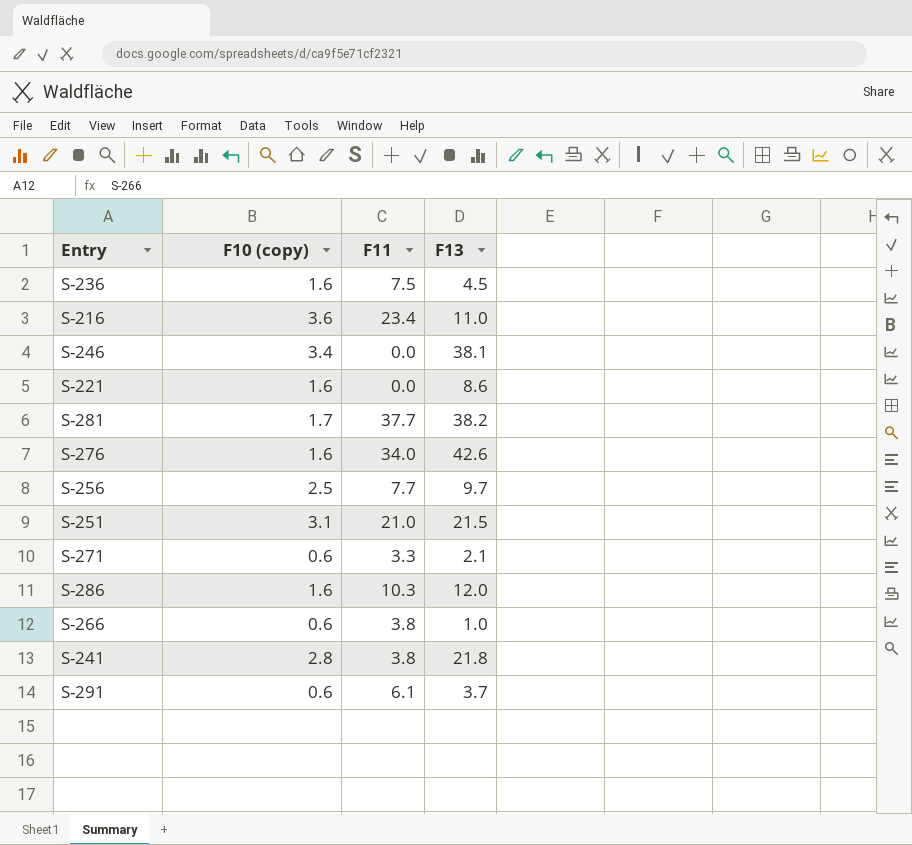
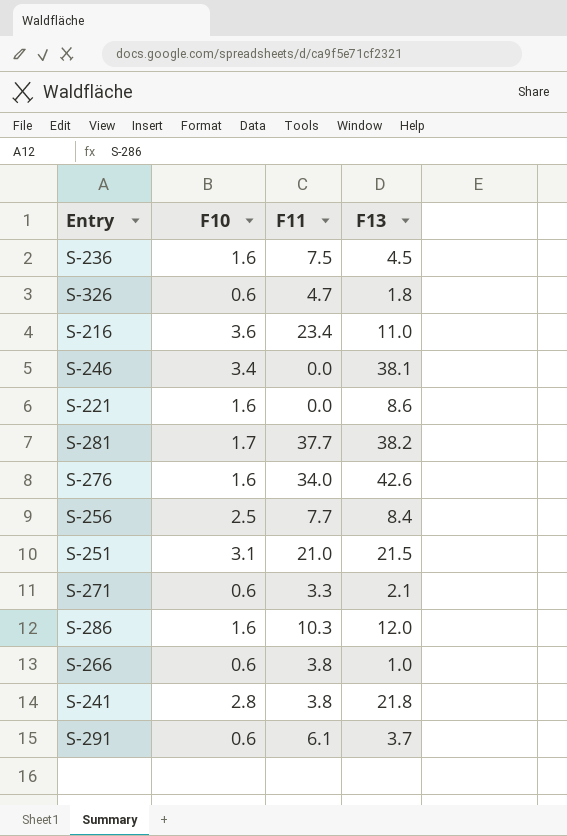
column name: F10 (copy) -> F10
row S-326: none -> 0.6 | 4.7 | 1.8
S-256 | F13: 9.7 -> 8.4

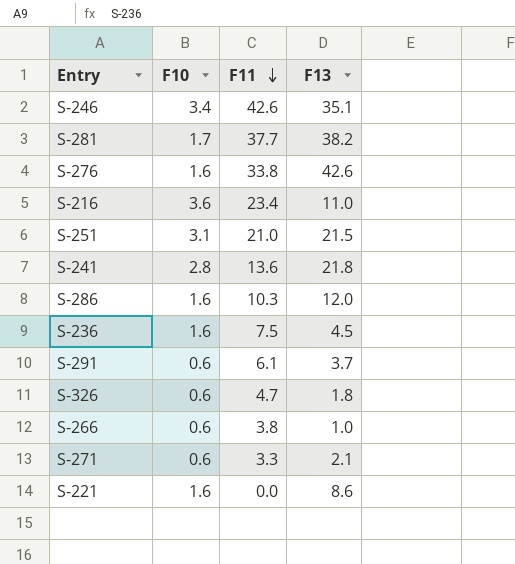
row order: none -> F11 descending
row S-256: 2.5 | 7.7 | 8.4 -> none
S-246 | F11: 0.0 -> 42.6
S-246 | F13: 38.1 -> 35.1
S-276 | F11: 34.0 -> 33.8
S-241 | F11: 3.8 -> 13.6

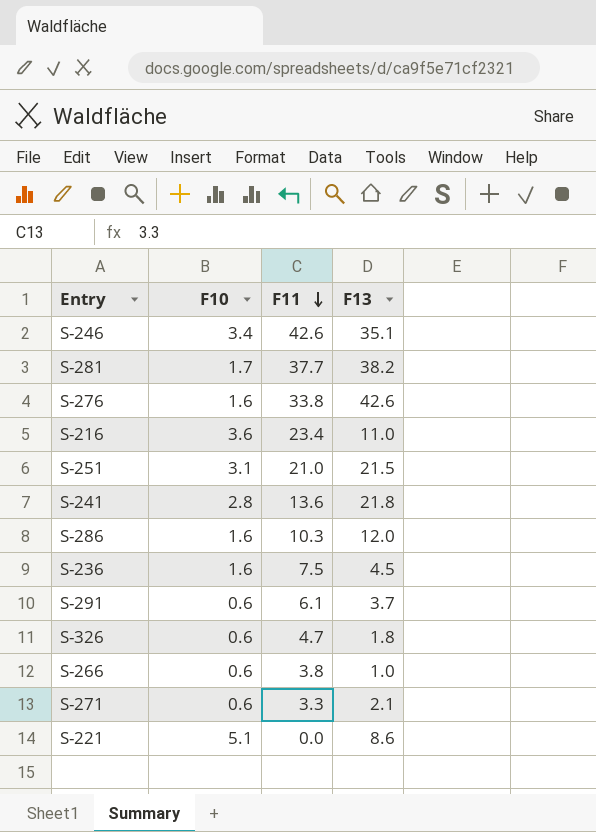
S-221 | F10: 1.6 -> 5.1

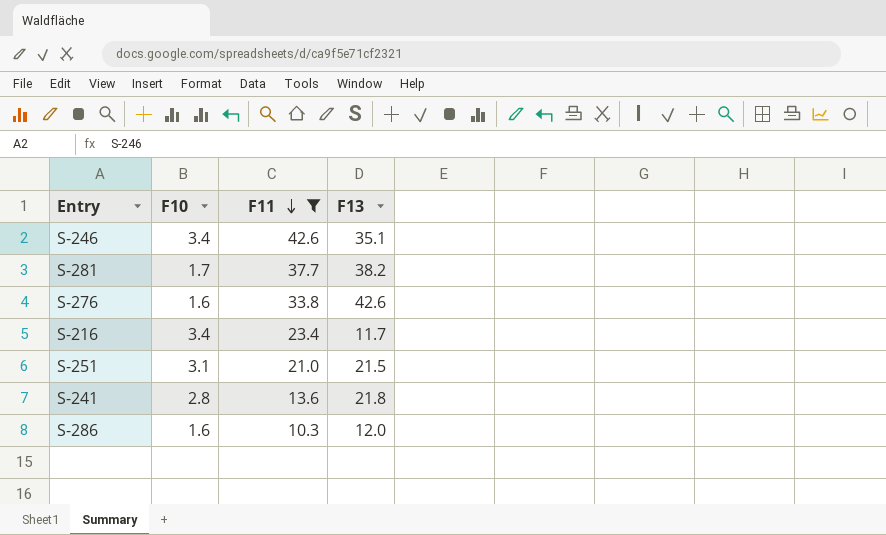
filter: none -> F11 >= 10.3
S-216 | F10: 3.6 -> 3.4
S-216 | F13: 11.0 -> 11.7

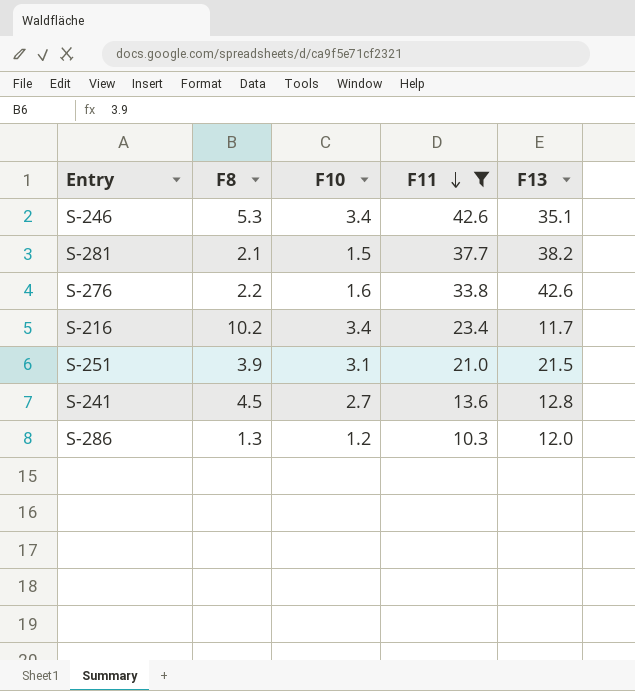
column F8 | position: none -> 2
S-281 | F10: 1.7 -> 1.5
S-241 | F10: 2.8 -> 2.7
S-241 | F13: 21.8 -> 12.8
S-286 | F10: 1.6 -> 1.2

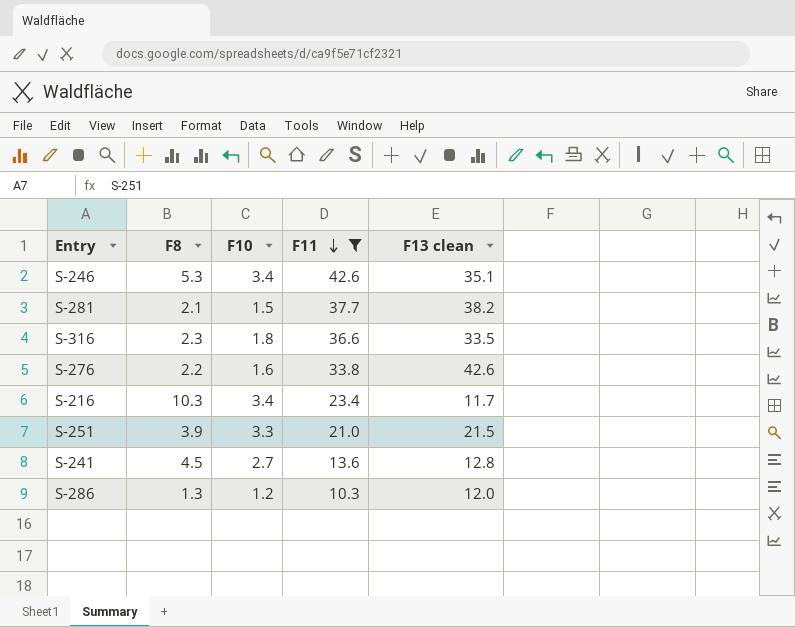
column name: F13 -> F13 clean
row S-316: none -> 2.3 | 1.8 | 36.6 | 33.5
S-216 | F8: 10.2 -> 10.3
S-251 | F10: 3.1 -> 3.3

